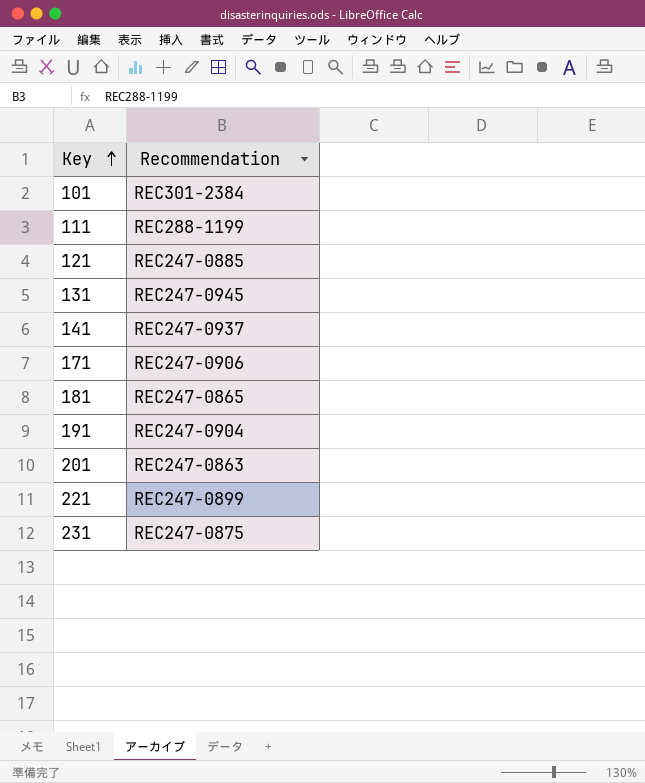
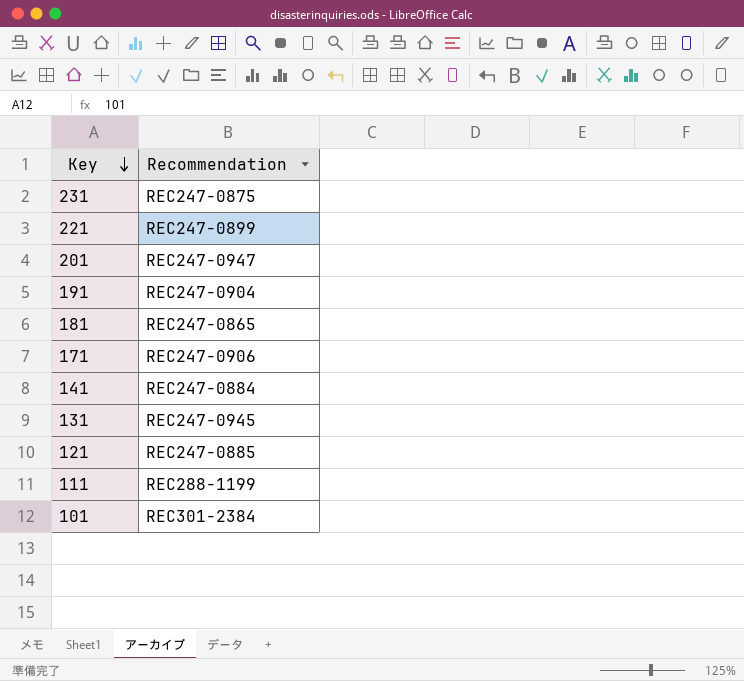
row order: Key ascending -> Key descending
201 | Recommendation: REC247-0863 -> REC247-0947
141 | Recommendation: REC247-0937 -> REC247-0884

